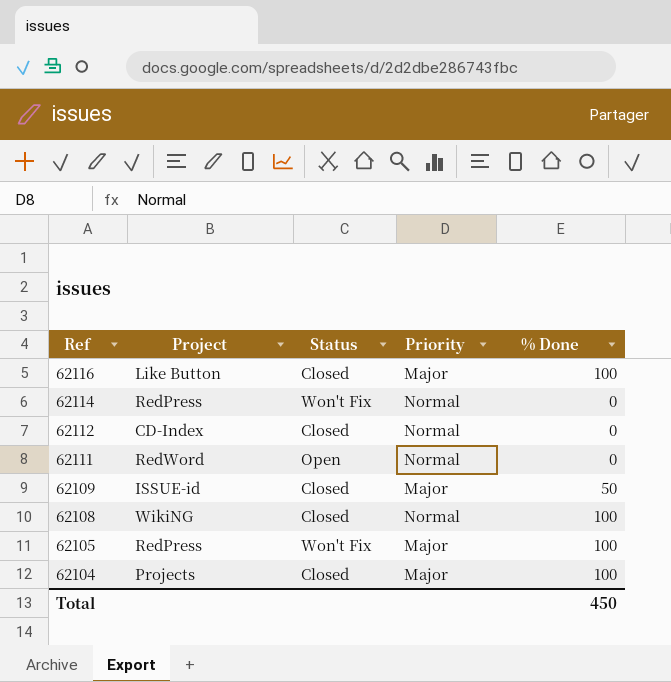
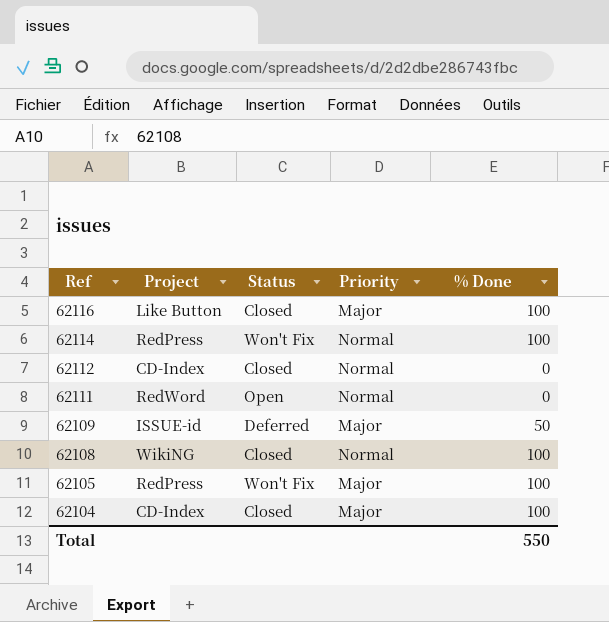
62114 | % Done: 0 -> 100
62109 | Status: Closed -> Deferred
62104 | Project: Projects -> CD-Index
Total | % Done: 450 -> 550

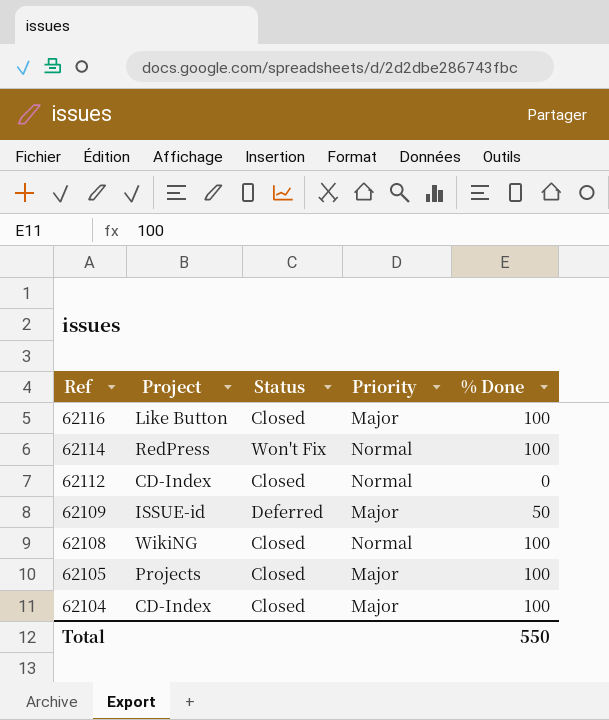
row 62111: RedWord | Open | Normal | 0 -> none
62105 | Project: RedPress -> Projects
62105 | Status: Won't Fix -> Closed

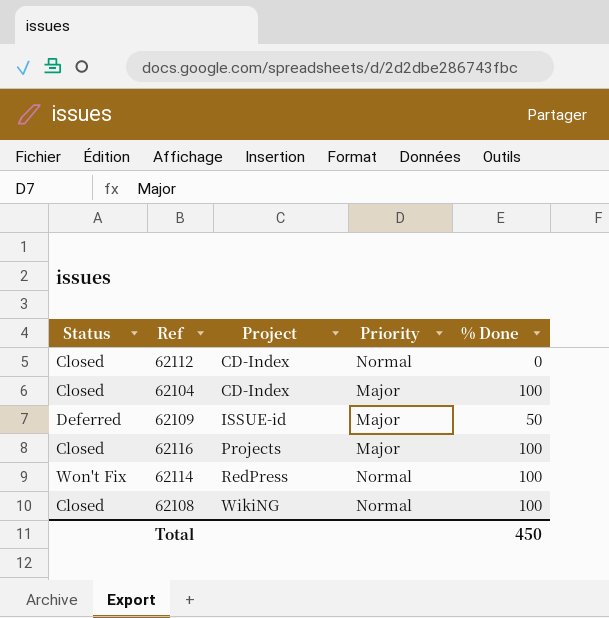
row order: Ref descending -> Project ascending
column Status | position: 3 -> 1
row 62105: Projects | Closed | Major | 100 -> none
62116 | Project: Like Button -> Projects
Total | % Done: 550 -> 450

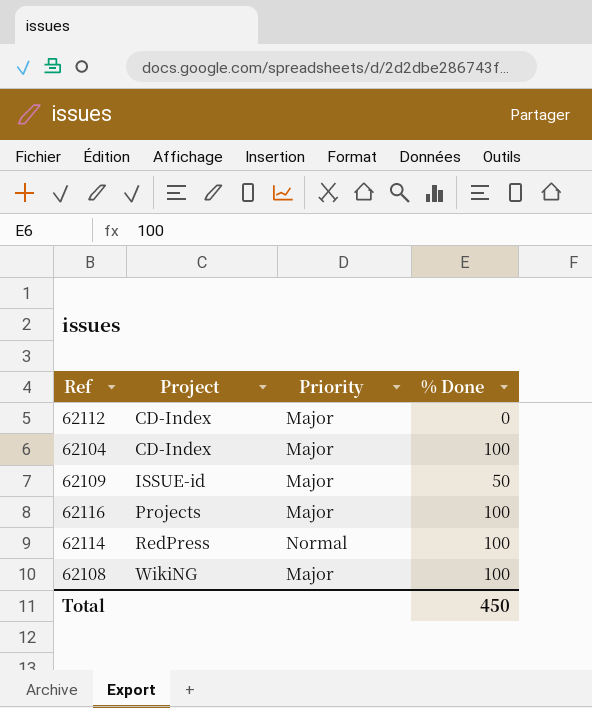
column Status | position: 1 -> none
62112 | Priority: Normal -> Major
62108 | Priority: Normal -> Major

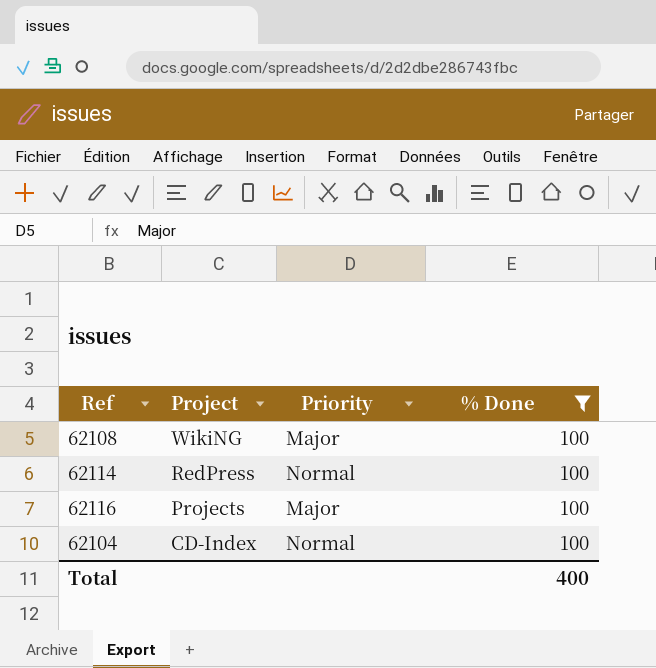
filter: none -> % Done = 100
row order: Project ascending -> Project descending
62104 | Priority: Major -> Normal
Total | % Done: 450 -> 400

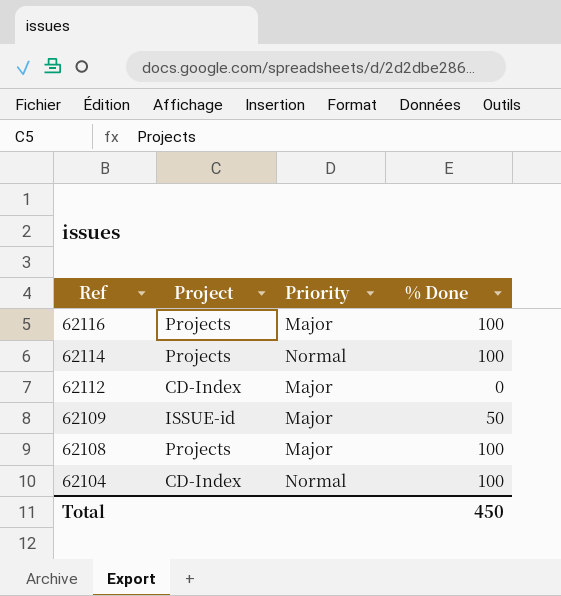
filter: % Done = 100 -> none
row order: Project descending -> Ref descending
62114 | Project: RedPress -> Projects
62108 | Project: WikiNG -> Projects
Total | % Done: 400 -> 450

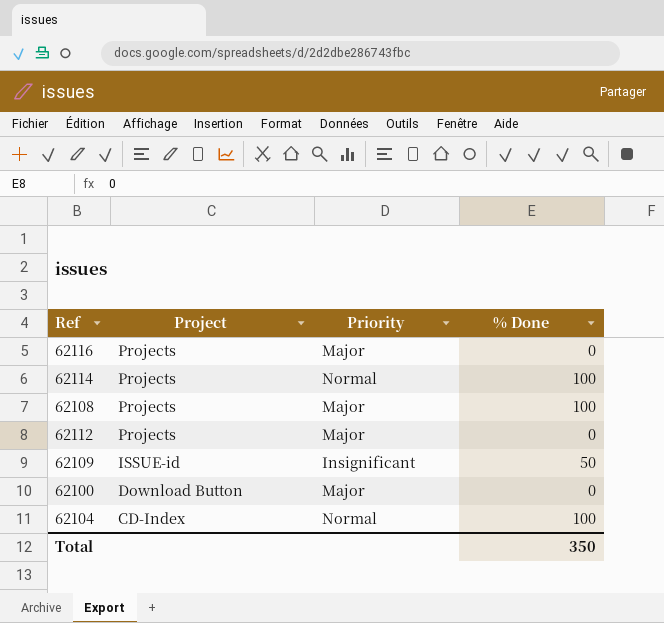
row order: Ref descending -> Project descending
62116 | % Done: 100 -> 0
62112 | Project: CD-Index -> Projects
62109 | Priority: Major -> Insignificant
row 62100: none -> Download Button | Major | 0
Total | % Done: 450 -> 350

